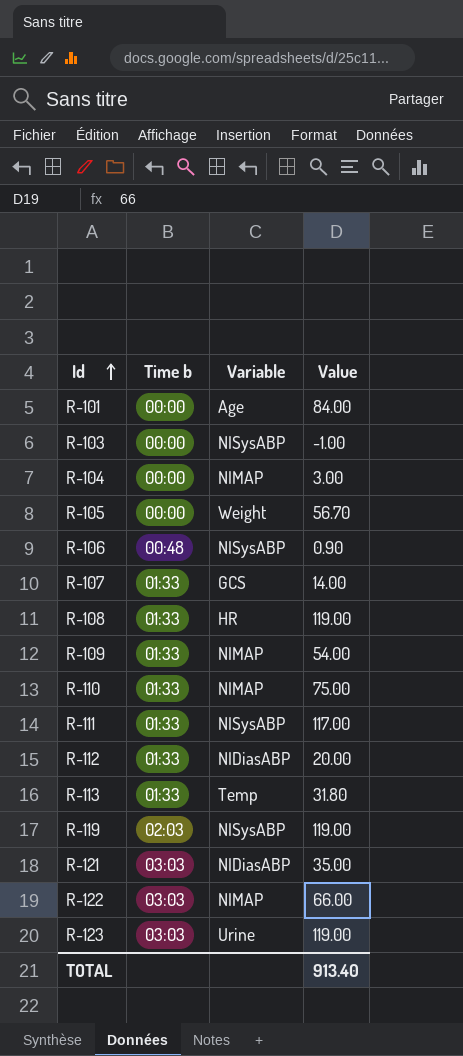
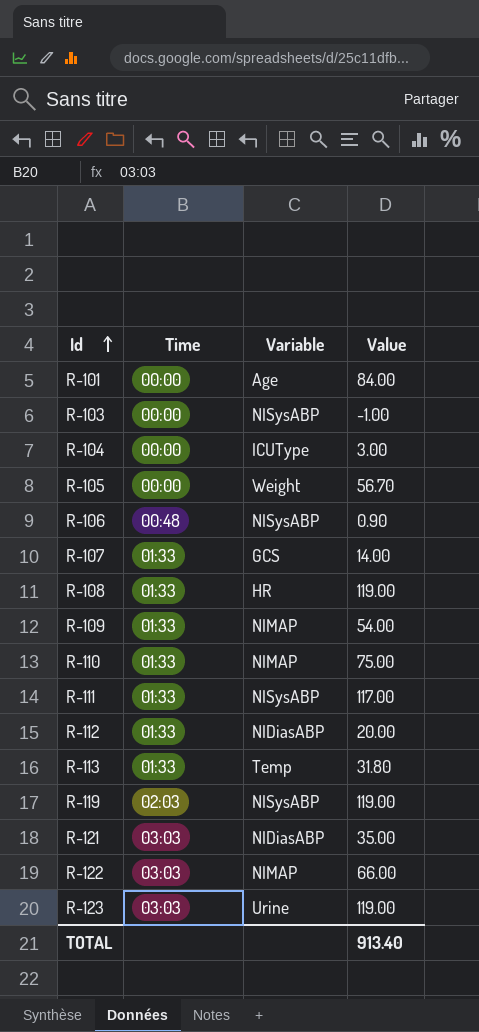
column name: Time b -> Time
R-104 | Variable: NIMAP -> ICUType

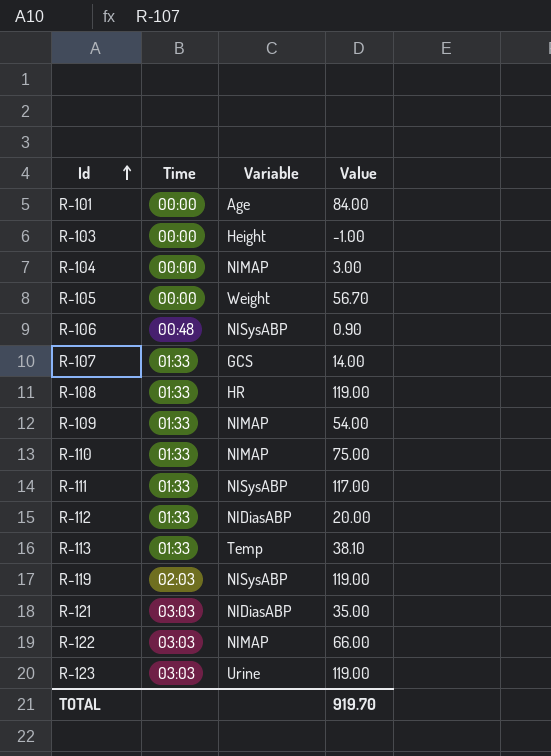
R-103 | Variable: NISysABP -> Height
R-104 | Variable: ICUType -> NIMAP
R-113 | Value: 31.80 -> 38.10
TOTAL | Value: 913.40 -> 919.70

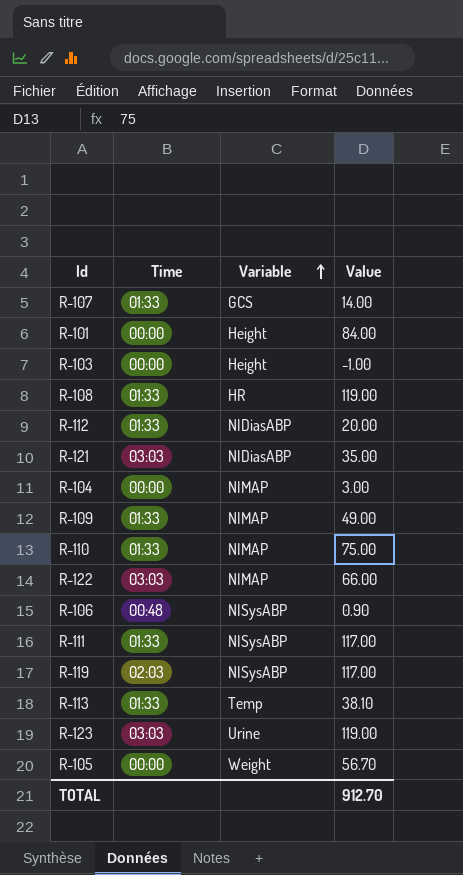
row order: Id ascending -> Variable ascending
R-101 | Variable: Age -> Height
R-109 | Value: 54.00 -> 49.00
R-119 | Value: 119.00 -> 117.00
TOTAL | Value: 919.70 -> 912.70

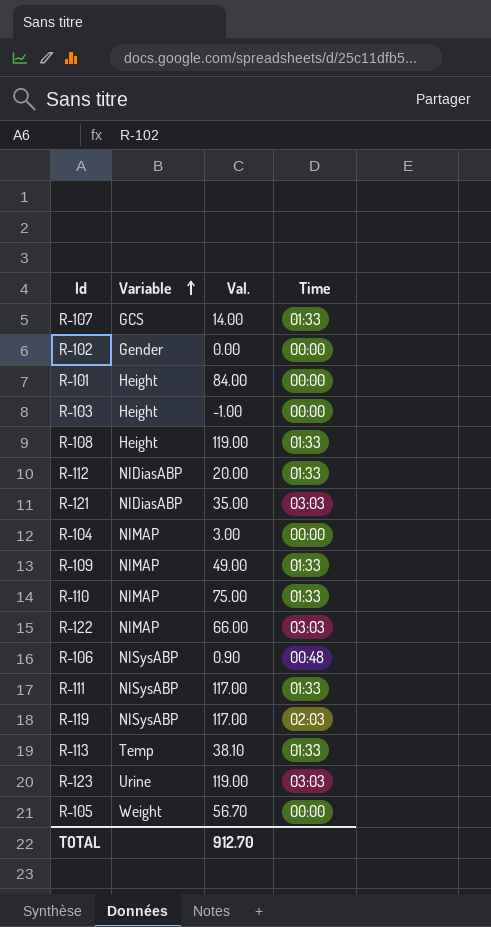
column name: Value -> Val.
column Time | position: 2 -> 4
row R-102: none -> Gender | 0.00 | 00:00
R-108 | Variable: HR -> Height

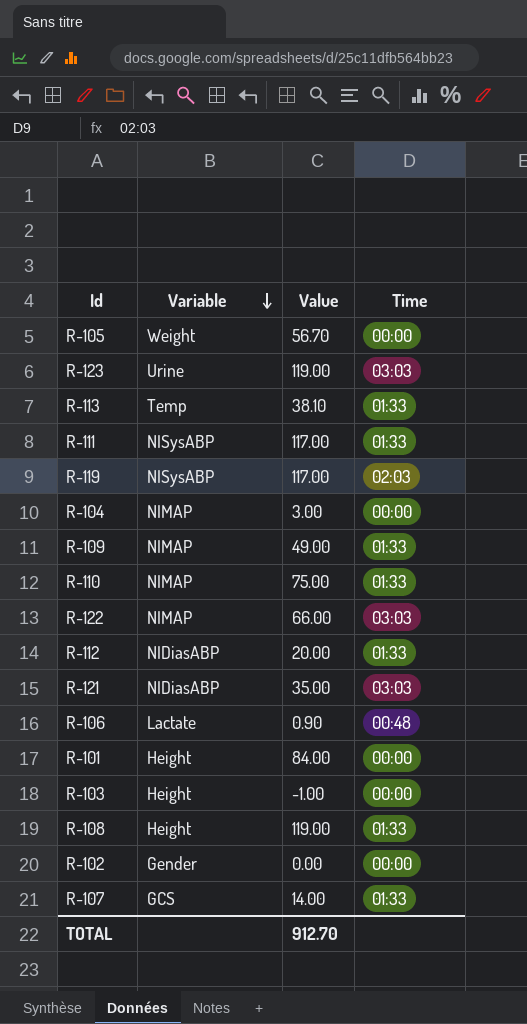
row order: Variable ascending -> Variable descending
column name: Val. -> Value
R-106 | Variable: NISysABP -> Lactate

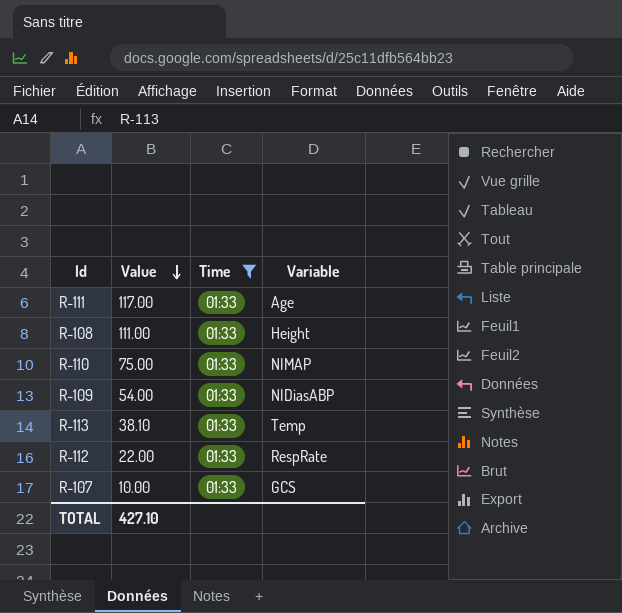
filter: none -> Time = 01:33
row order: Variable descending -> Value descending
column Variable | position: 2 -> 4
R-111 | Variable: NISysABP -> Age
R-108 | Value: 119.00 -> 111.00
R-109 | Value: 49.00 -> 54.00
R-109 | Variable: NIMAP -> NIDiasABP
R-112 | Value: 20.00 -> 22.00
R-112 | Variable: NIDiasABP -> RespRate
R-107 | Value: 14.00 -> 10.00
TOTAL | Value: 912.70 -> 427.10

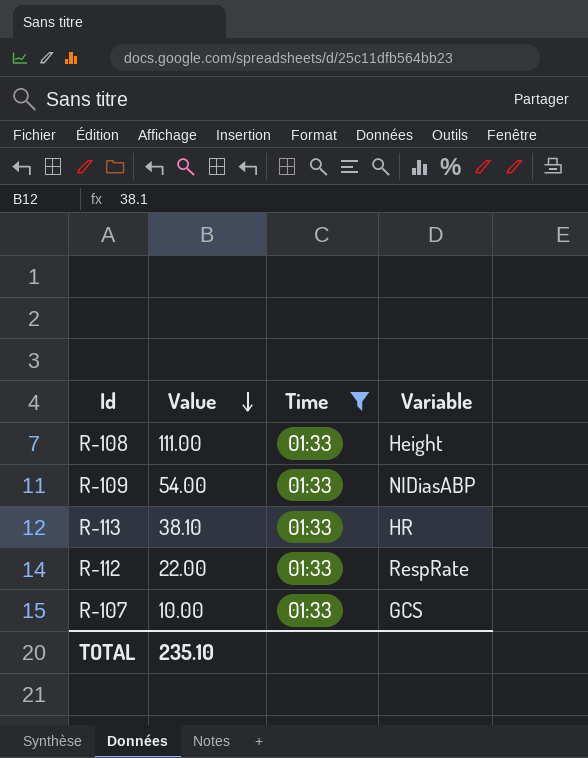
row R-111: 117.00 | 01:33 | Age -> none
row R-110: 75.00 | 01:33 | NIMAP -> none
R-113 | Variable: Temp -> HR
TOTAL | Value: 427.10 -> 235.10

